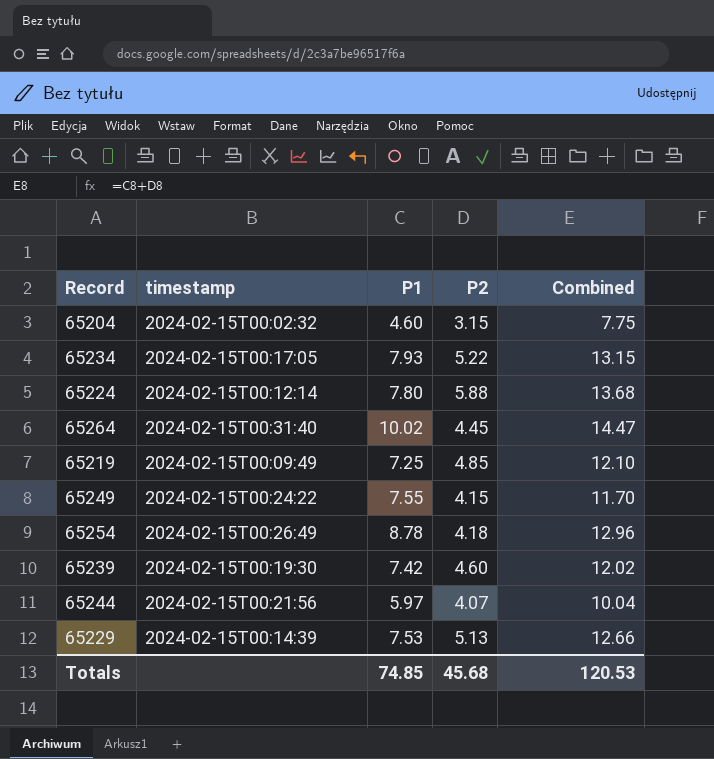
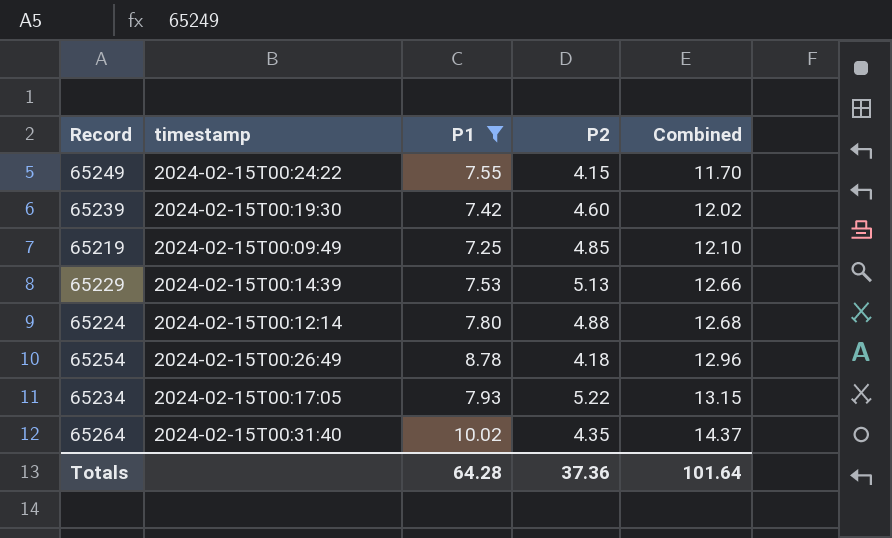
filter: none -> P1 >= 7.25
row order: none -> Combined ascending
65224 | P2: 5.88 -> 4.88
65224 | Combined: 13.68 -> 12.68
65264 | P2: 4.45 -> 4.35
65264 | Combined: 14.47 -> 14.37
Totals | P1: 74.85 -> 64.28
Totals | P2: 45.68 -> 37.36
Totals | Combined: 120.53 -> 101.64

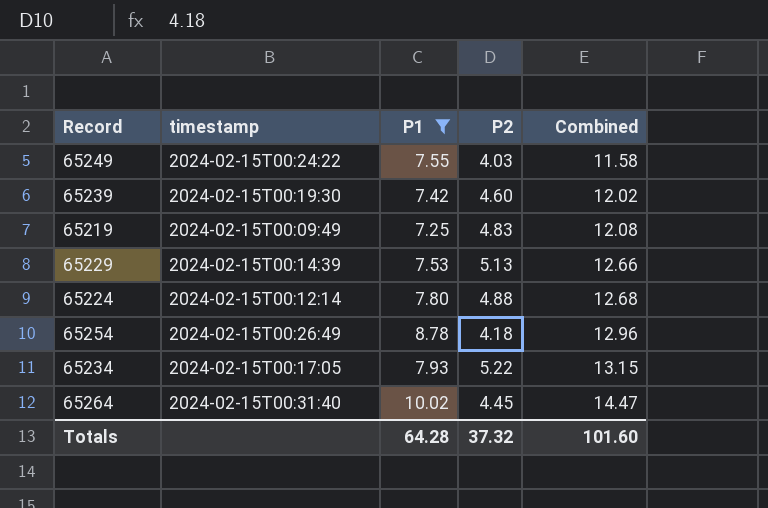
65249 | P2: 4.15 -> 4.03
65249 | Combined: 11.70 -> 11.58
65219 | P2: 4.85 -> 4.83
65219 | Combined: 12.10 -> 12.08
65264 | P2: 4.35 -> 4.45
65264 | Combined: 14.37 -> 14.47
Totals | P2: 37.36 -> 37.32
Totals | Combined: 101.64 -> 101.60

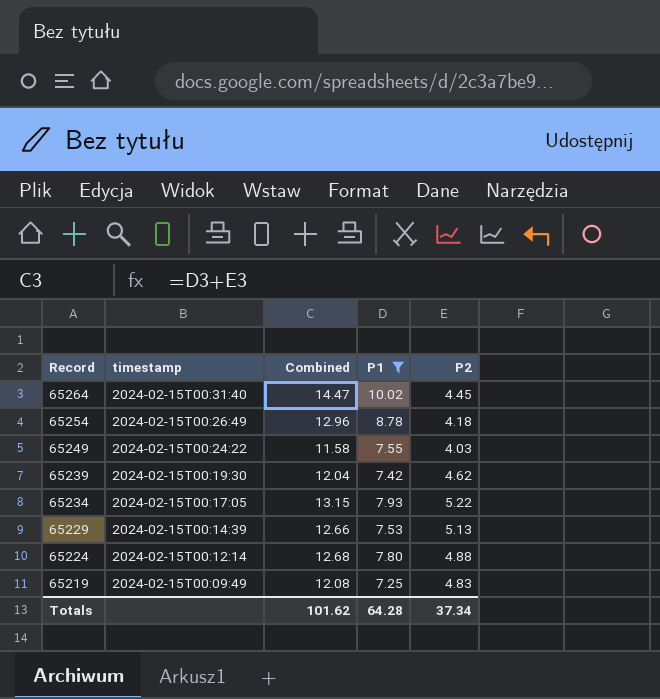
row order: Combined ascending -> Record descending
column Combined | position: 5 -> 3
65239 | Combined: 12.02 -> 12.04
65239 | P2: 4.60 -> 4.62
Totals | Combined: 101.60 -> 101.62
Totals | P2: 37.32 -> 37.34

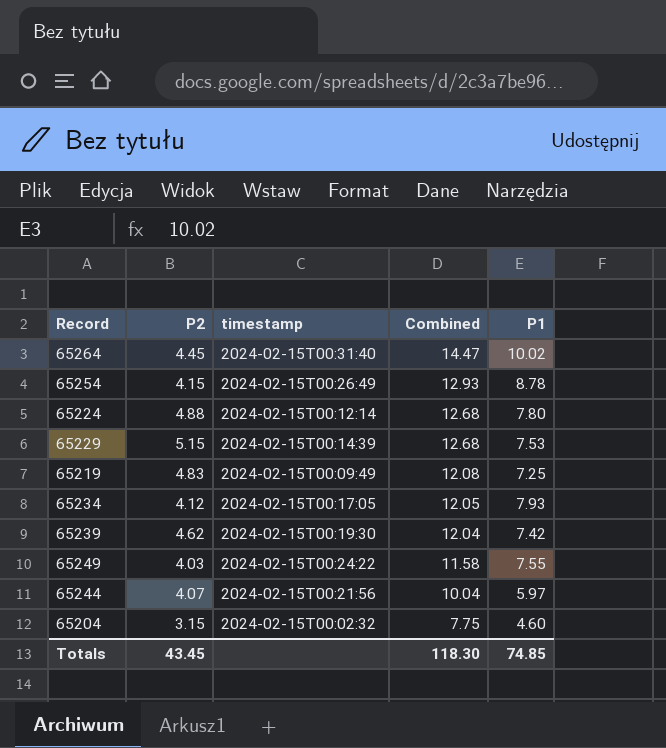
filter: P1 >= 7.25 -> none
row order: Record descending -> Combined descending
column P2 | position: 5 -> 2
65254 | P2: 4.18 -> 4.15
65254 | Combined: 12.96 -> 12.93
65229 | P2: 5.13 -> 5.15
65229 | Combined: 12.66 -> 12.68
65234 | P2: 5.22 -> 4.12
65234 | Combined: 13.15 -> 12.05
Totals | P2: 37.34 -> 43.45
Totals | Combined: 101.62 -> 118.30
Totals | P1: 64.28 -> 74.85

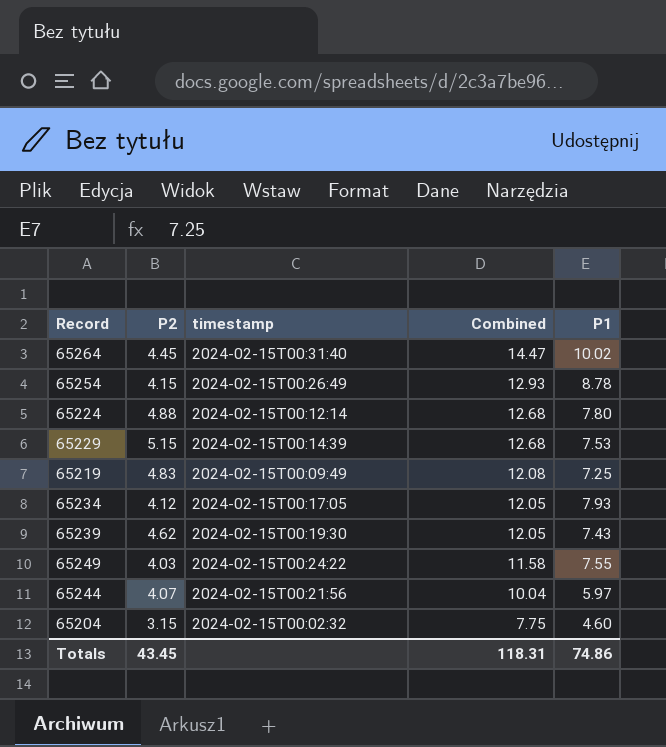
65239 | Combined: 12.04 -> 12.05
65239 | P1: 7.42 -> 7.43
Totals | Combined: 118.30 -> 118.31
Totals | P1: 74.85 -> 74.86

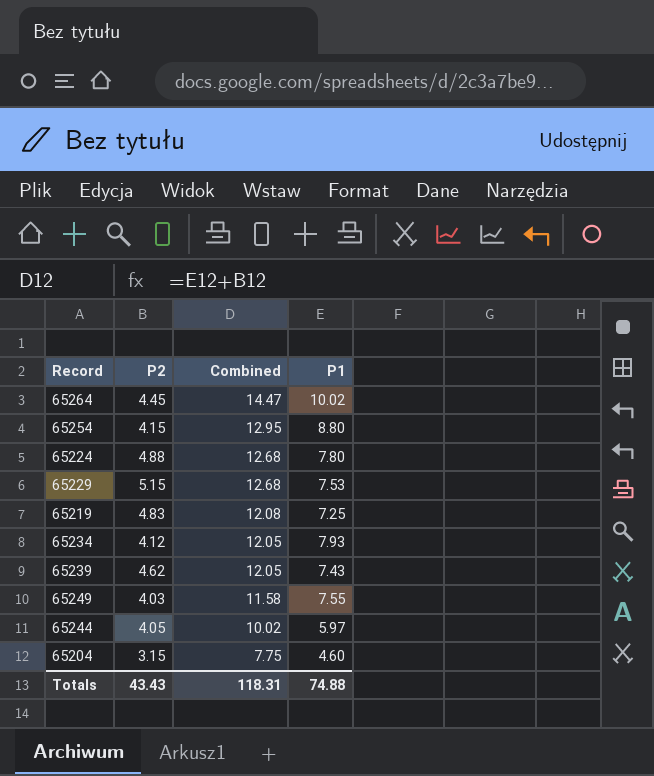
column timestamp | position: 3 -> none
65254 | Combined: 12.93 -> 12.95
65254 | P1: 8.78 -> 8.80
65244 | P2: 4.07 -> 4.05
65244 | Combined: 10.04 -> 10.02
Totals | P2: 43.45 -> 43.43
Totals | P1: 74.86 -> 74.88

